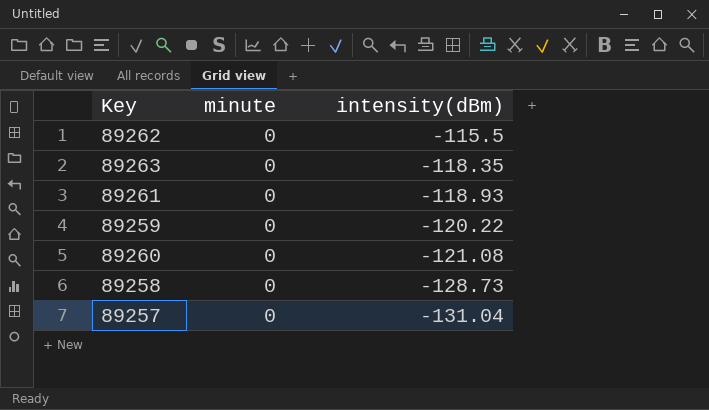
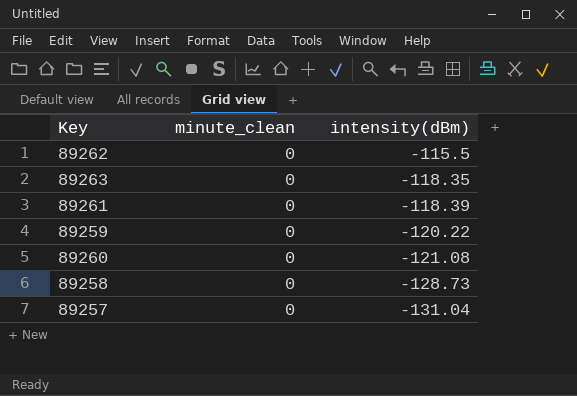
column name: minute -> minute_clean
89261 | intensity(dBm): -118.93 -> -118.39

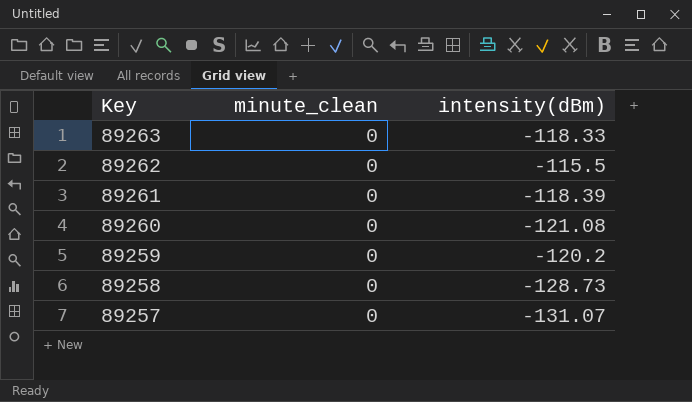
row order: intensity(dBm) descending -> Key descending
89263 | intensity(dBm): -118.35 -> -118.33
89259 | intensity(dBm): -120.22 -> -120.2
89257 | intensity(dBm): -131.04 -> -131.07

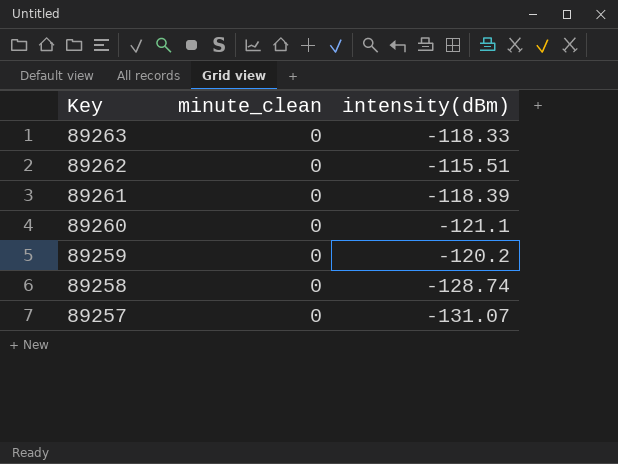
89262 | intensity(dBm): -115.5 -> -115.51
89260 | intensity(dBm): -121.08 -> -121.1
89258 | intensity(dBm): -128.73 -> -128.74

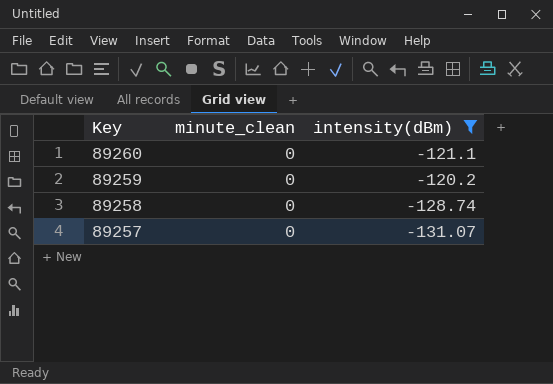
filter: none -> intensity(dBm) <= -120.2

